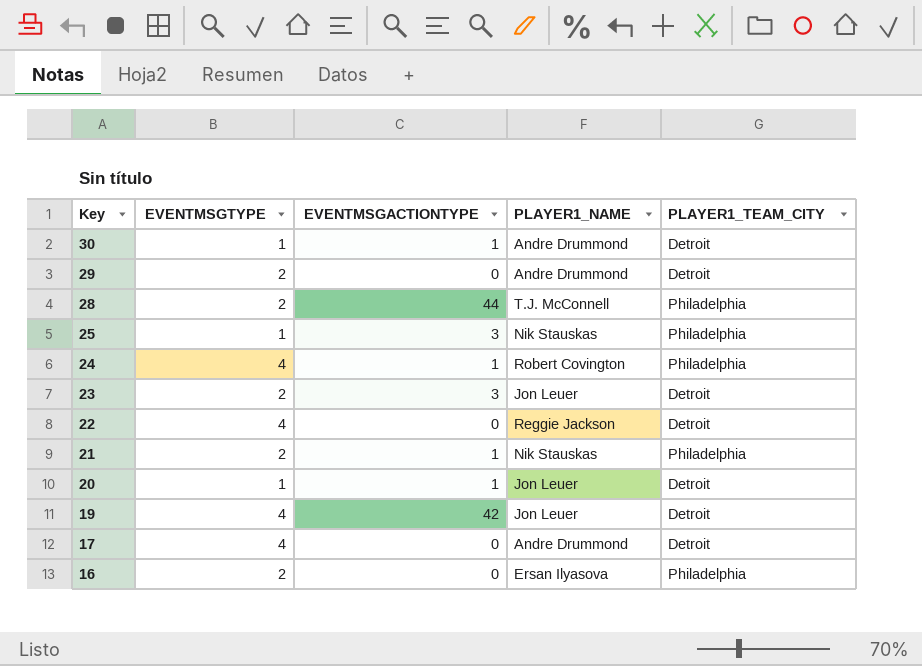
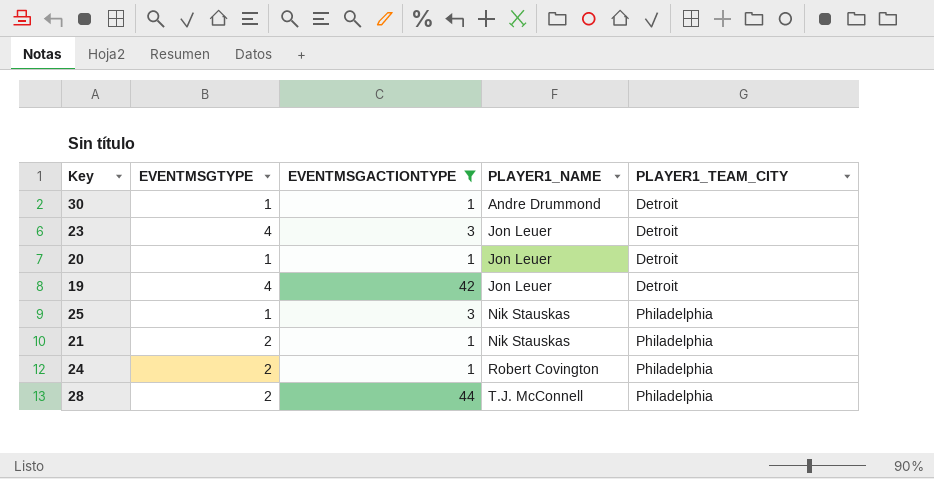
filter: none -> EVENTMSGACTIONTYPE != 0
row order: Key descending -> PLAYER1_NAME ascending
23 | EVENTMSGTYPE: 2 -> 4
24 | EVENTMSGTYPE: 4 -> 2

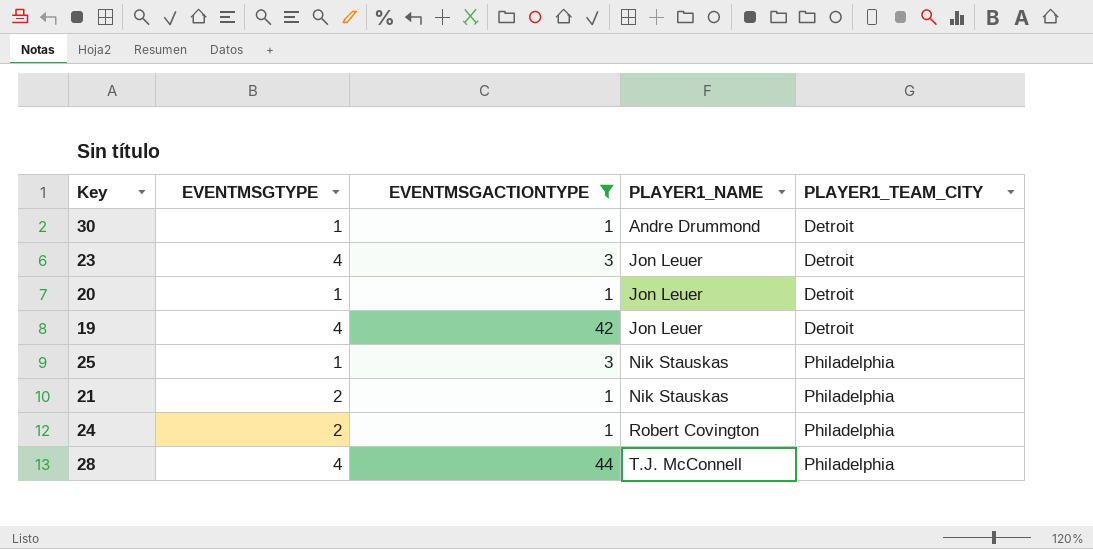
28 | EVENTMSGTYPE: 2 -> 4

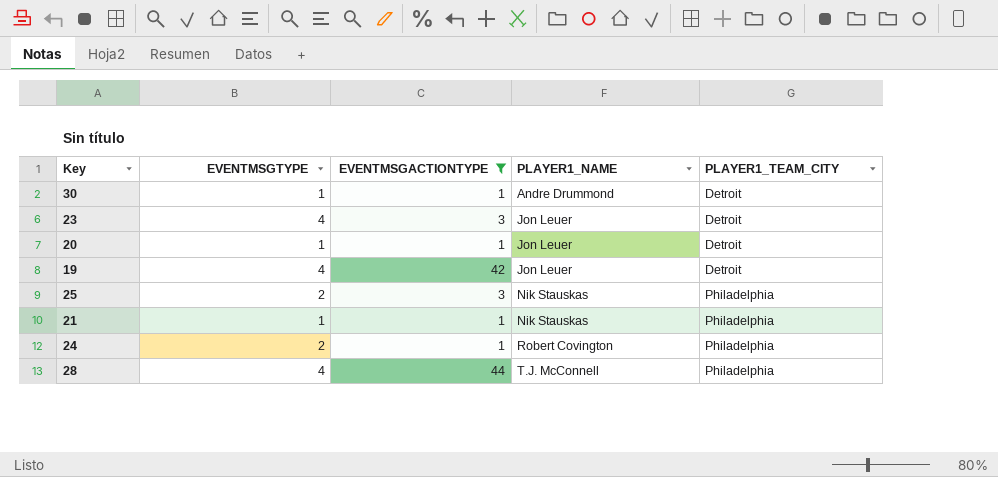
25 | EVENTMSGTYPE: 1 -> 2
21 | EVENTMSGTYPE: 2 -> 1

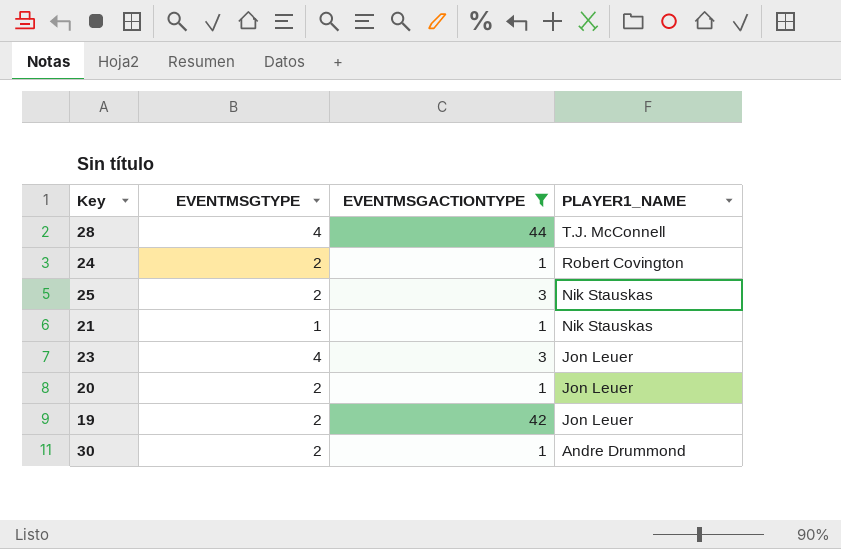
row order: PLAYER1_NAME ascending -> PLAYER1_NAME descending
column PLAYER1_TEAM_CITY | position: 5 -> none
20 | EVENTMSGTYPE: 1 -> 2
19 | EVENTMSGTYPE: 4 -> 2
30 | EVENTMSGTYPE: 1 -> 2

